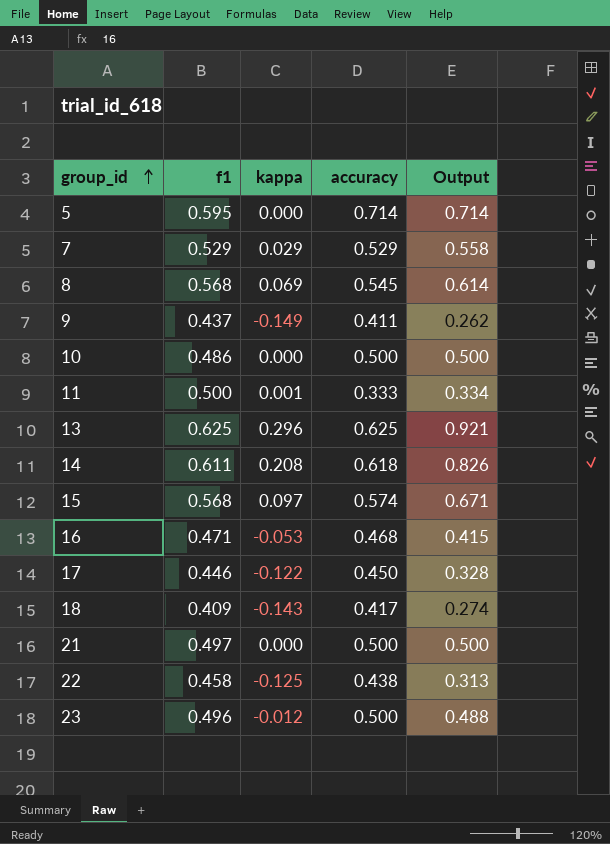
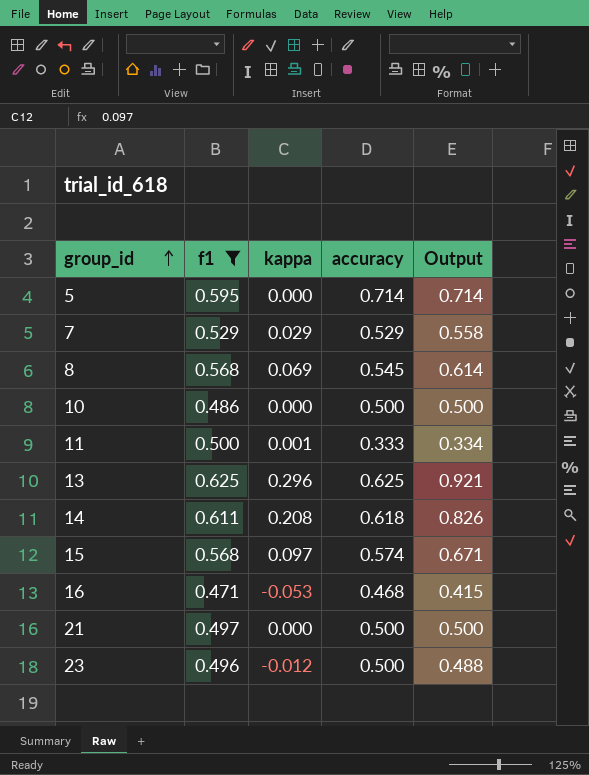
filter: none -> f1 >= 0.471

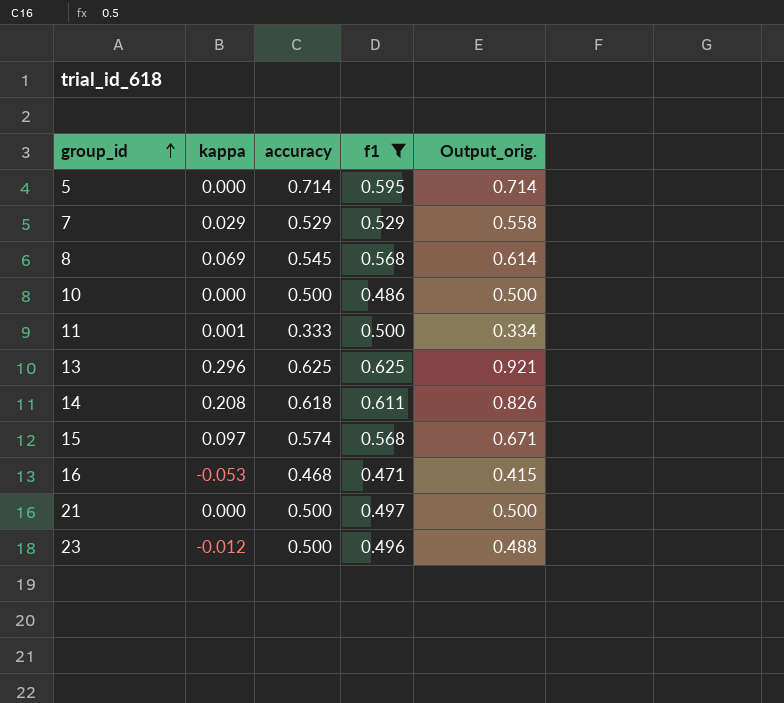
column f1 | position: 2 -> 4
column name: Output -> Output_orig.

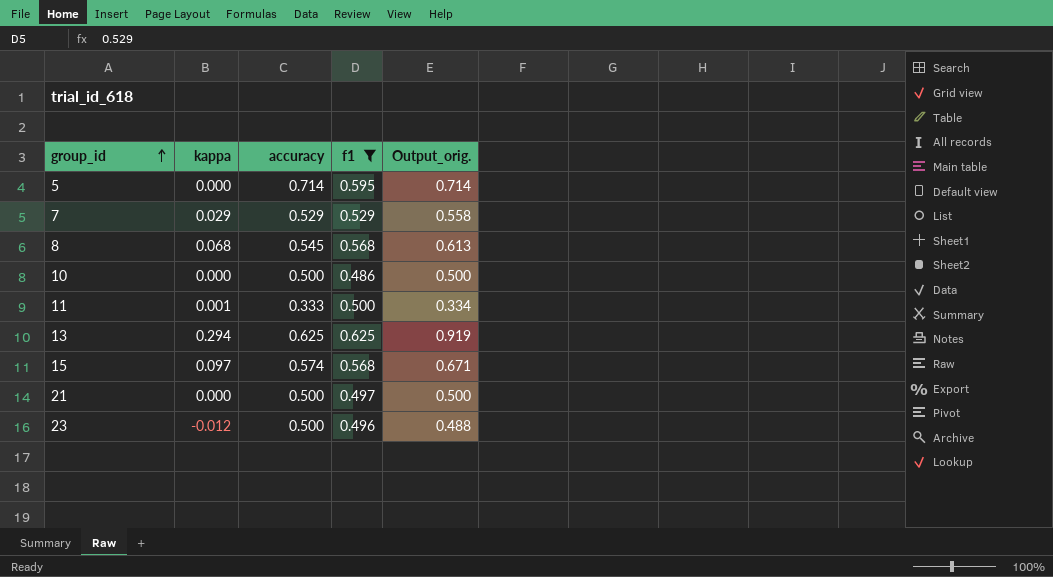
row 14: 0.208 | 0.618 | 0.611 | 0.826 -> none
row 16: -0.053 | 0.468 | 0.471 | 0.415 -> none
8 | kappa: 0.069 -> 0.068
8 | Output_orig.: 0.614 -> 0.613
13 | kappa: 0.296 -> 0.294
13 | Output_orig.: 0.921 -> 0.919

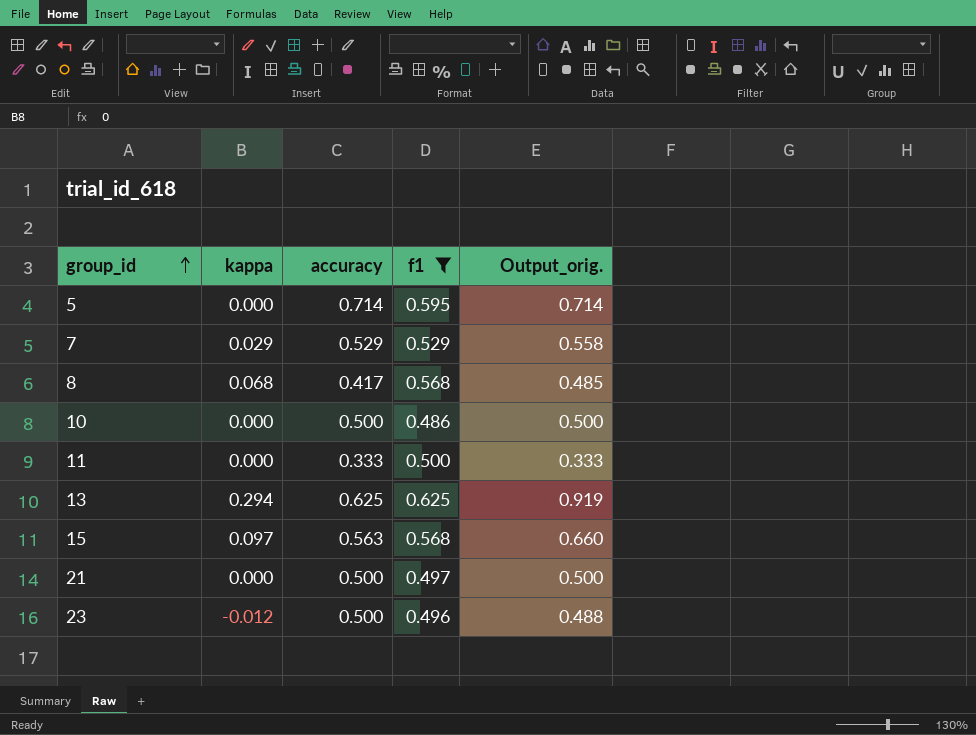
8 | accuracy: 0.545 -> 0.417
8 | Output_orig.: 0.613 -> 0.485
11 | kappa: 0.001 -> 0.000
11 | Output_orig.: 0.334 -> 0.333
15 | accuracy: 0.574 -> 0.563
15 | Output_orig.: 0.671 -> 0.660

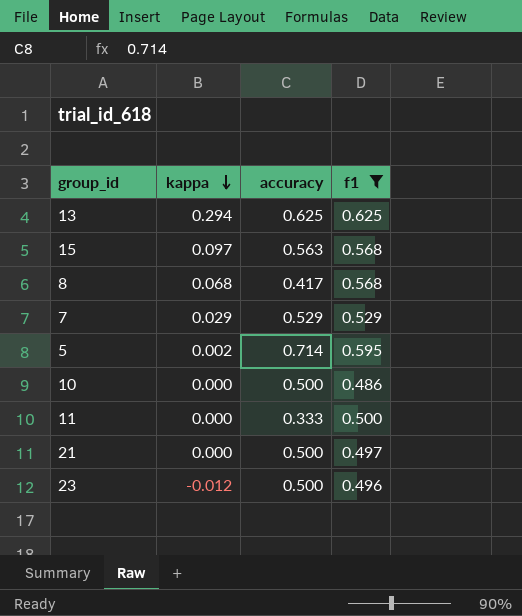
row order: group_id ascending -> kappa descending
column Output_orig. | formula: [kappa] + [accuracy] -> none
5 | kappa: 0.000 -> 0.002

